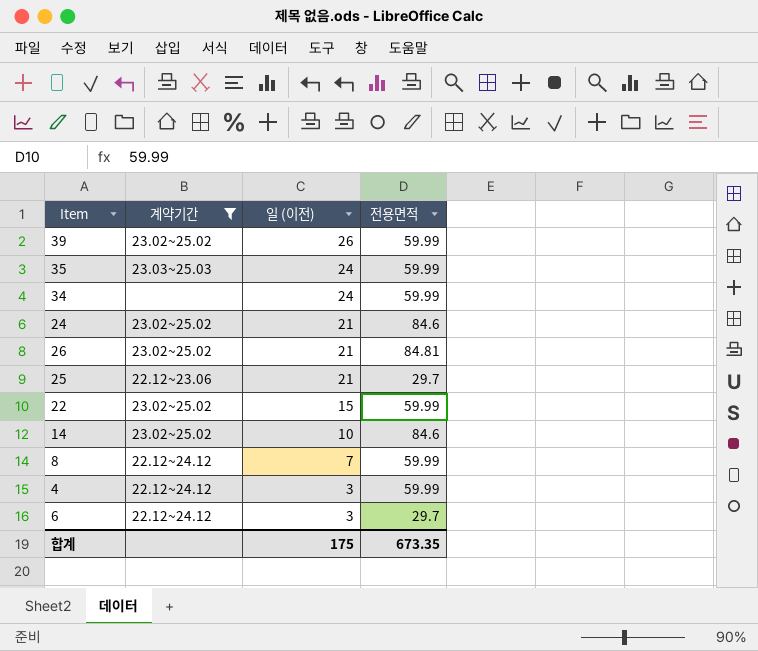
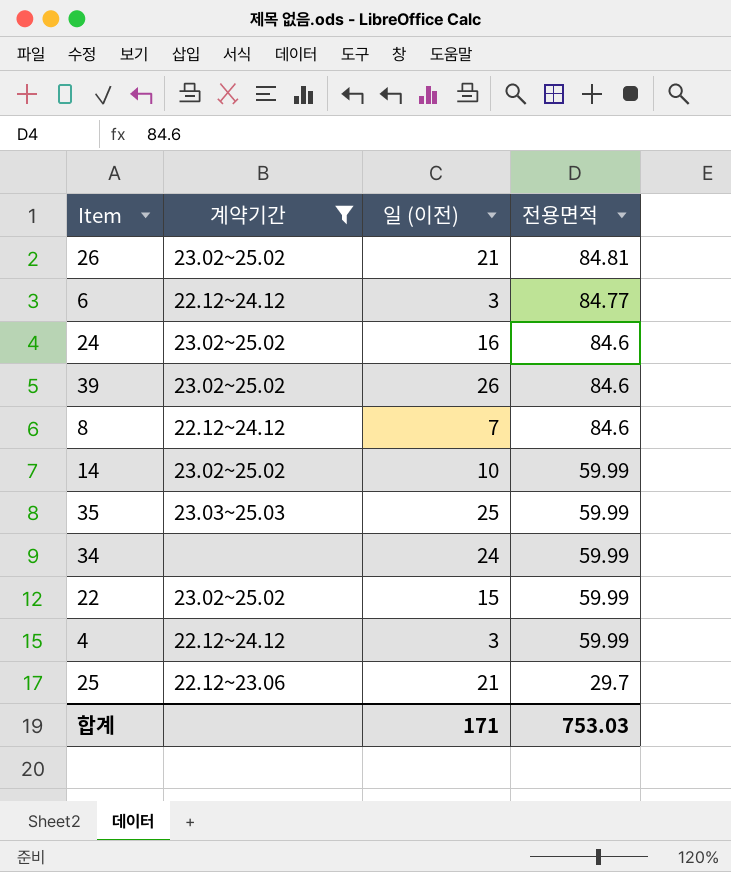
row order: 일 (이전) descending -> 전용면적 descending
6 | 전용면적: 29.7 -> 84.77
24 | 일 (이전): 21 -> 16
39 | 전용면적: 59.99 -> 84.6
8 | 전용면적: 59.99 -> 84.6
14 | 전용면적: 84.6 -> 59.99
35 | 일 (이전): 24 -> 25
합계 | 일 (이전): 175 -> 171
합계 | 전용면적: 673.35 -> 753.03

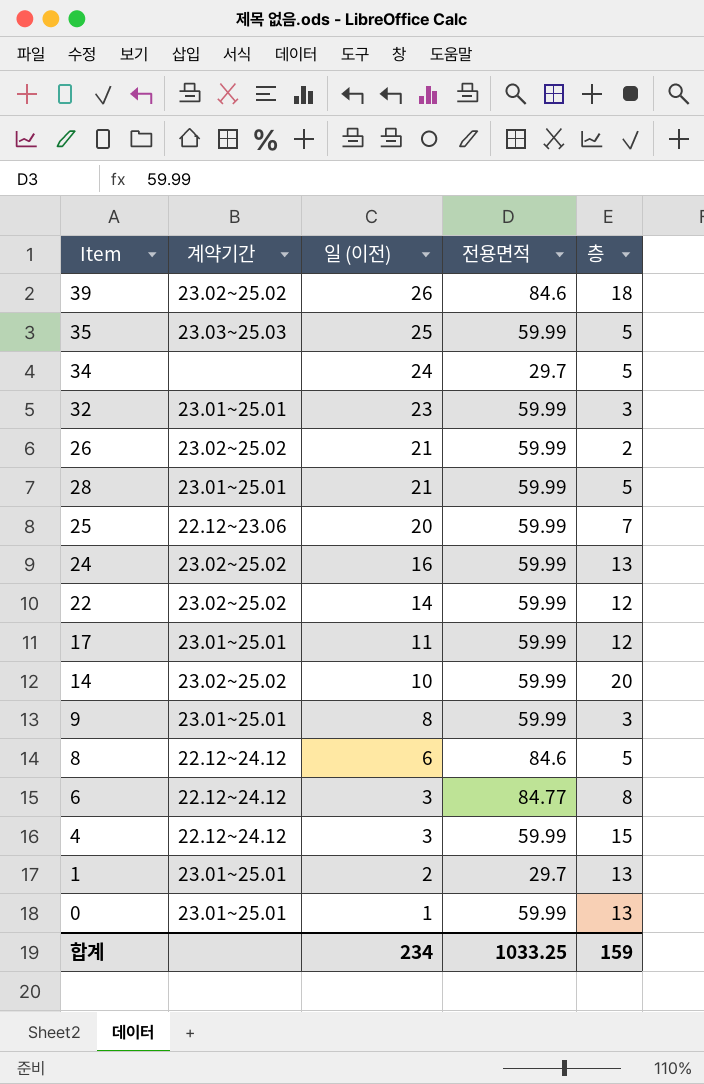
filter: 계약기간 != 23.01~25.01 -> none
row order: 전용면적 descending -> 일 (이전) descending
column 층 | position: none -> 5
34 | 전용면적: 59.99 -> 29.7
26 | 전용면적: 84.81 -> 59.99
25 | 일 (이전): 21 -> 20
25 | 전용면적: 29.7 -> 59.99
24 | 전용면적: 84.6 -> 59.99
22 | 일 (이전): 15 -> 14
8 | 일 (이전): 7 -> 6
합계 | 일 (이전): 171 -> 234
합계 | 전용면적: 753.03 -> 1033.25

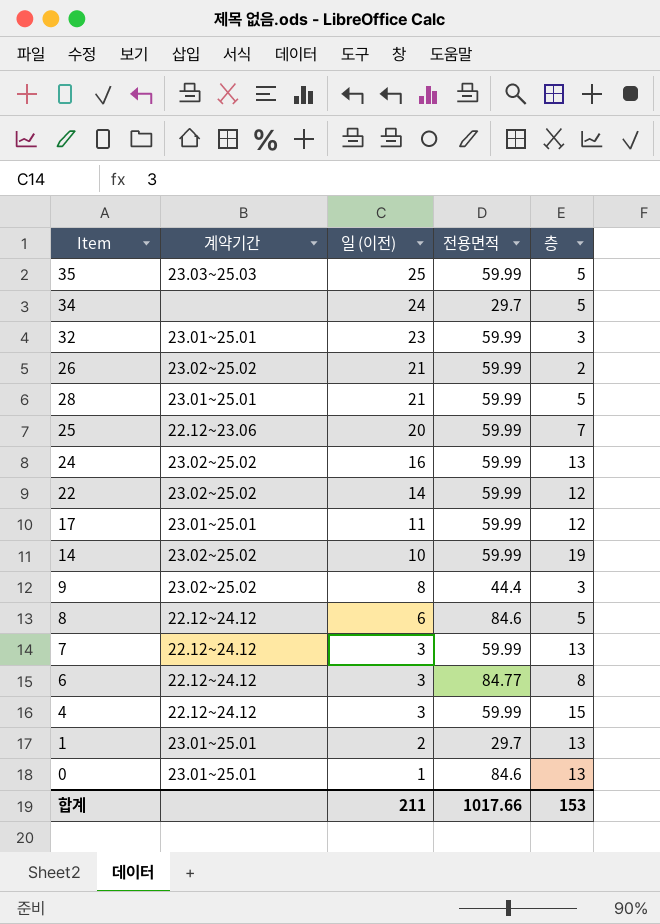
row 39: 23.02~25.02 | 26 | 84.6 | 18 -> none
14 | 층: 20 -> 19
9 | 계약기간: 23.01~25.01 -> 23.02~25.02
9 | 전용면적: 59.99 -> 44.4
row 7: none -> 22.12~24.12 | 3 | 59.99 | 13
0 | 전용면적: 59.99 -> 84.6
합계 | 일 (이전): 234 -> 211
합계 | 전용면적: 1033.25 -> 1017.66
합계 | 층: 159 -> 153

